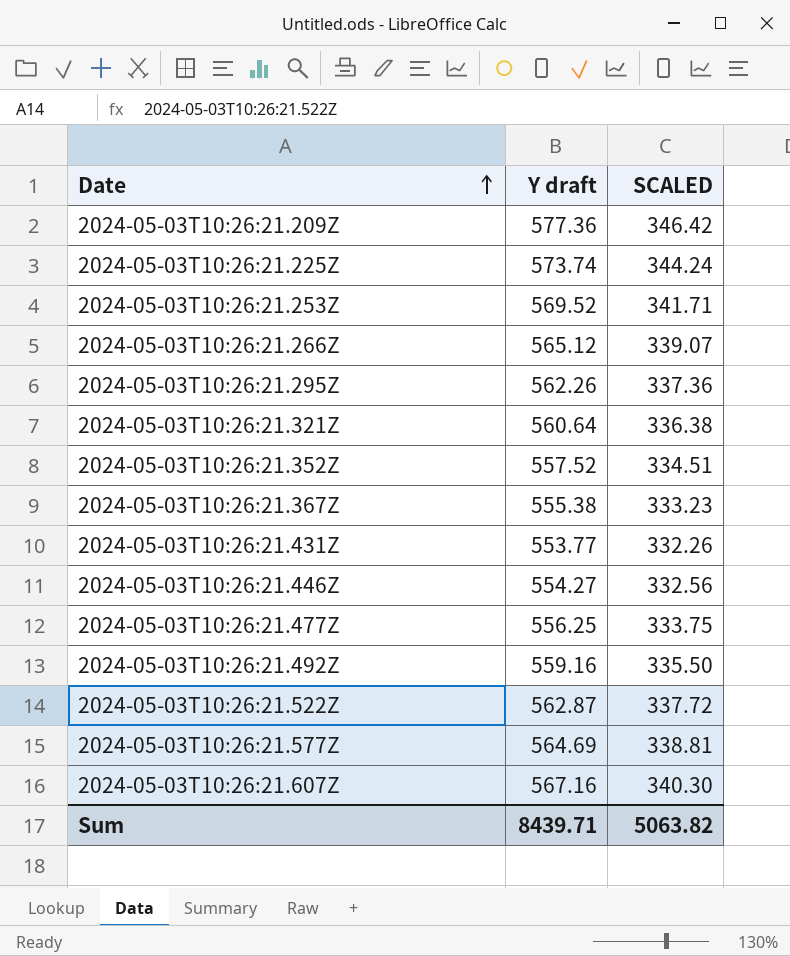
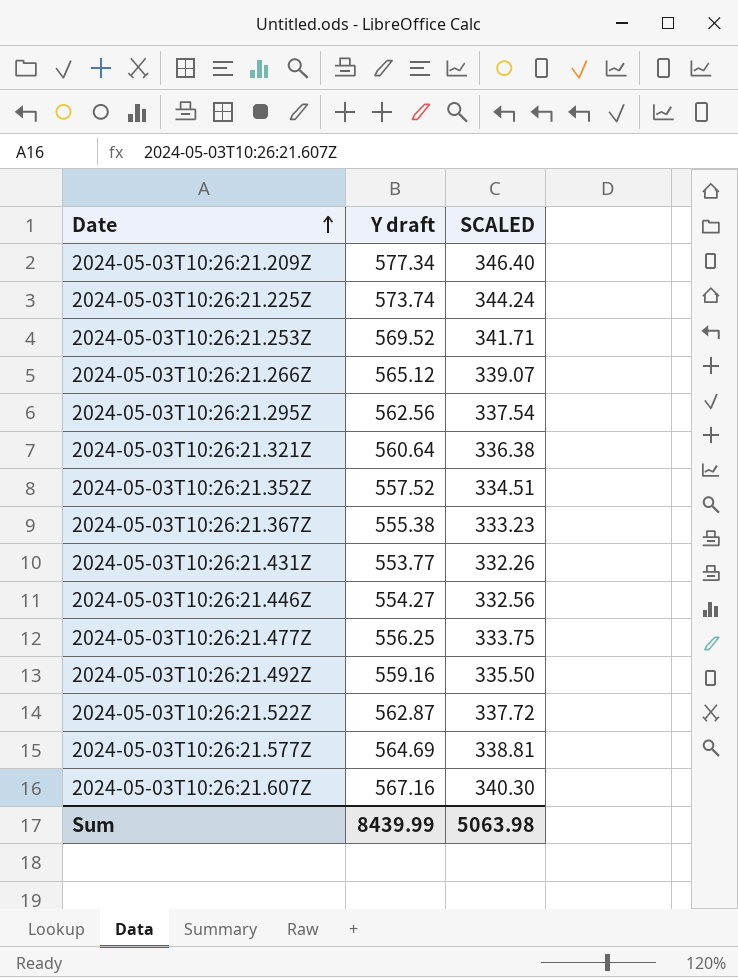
2024-05-03T10:26:21.209Z | Y draft: 577.36 -> 577.34
2024-05-03T10:26:21.209Z | SCALED: 346.42 -> 346.40
2024-05-03T10:26:21.295Z | Y draft: 562.26 -> 562.56
2024-05-03T10:26:21.295Z | SCALED: 337.36 -> 337.54
Sum | Y draft: 8439.71 -> 8439.99
Sum | SCALED: 5063.82 -> 5063.98

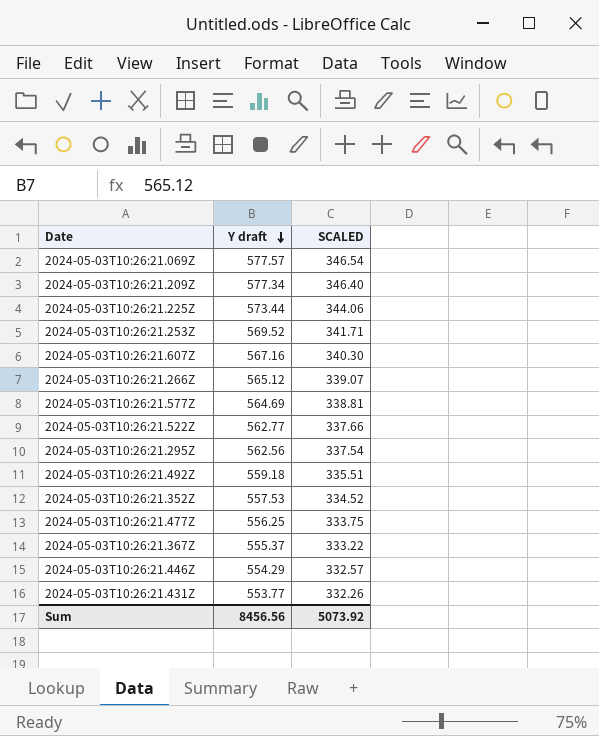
row order: Date ascending -> Y draft descending
row 2024-05-03T10:26:21.321Z: 560.64 | 336.38 -> none
row 2024-05-03T10:26:21.069Z: none -> 577.57 | 346.54
2024-05-03T10:26:21.225Z | Y draft: 573.74 -> 573.44
2024-05-03T10:26:21.225Z | SCALED: 344.24 -> 344.06
2024-05-03T10:26:21.522Z | Y draft: 562.87 -> 562.77
2024-05-03T10:26:21.522Z | SCALED: 337.72 -> 337.66
2024-05-03T10:26:21.492Z | Y draft: 559.16 -> 559.18
2024-05-03T10:26:21.492Z | SCALED: 335.50 -> 335.51
2024-05-03T10:26:21.352Z | Y draft: 557.52 -> 557.53
2024-05-03T10:26:21.352Z | SCALED: 334.51 -> 334.52
2024-05-03T10:26:21.367Z | Y draft: 555.38 -> 555.37
2024-05-03T10:26:21.367Z | SCALED: 333.23 -> 333.22
2024-05-03T10:26:21.446Z | Y draft: 554.27 -> 554.29
2024-05-03T10:26:21.446Z | SCALED: 332.56 -> 332.57
Sum | Y draft: 8439.99 -> 8456.56
Sum | SCALED: 5063.98 -> 5073.92

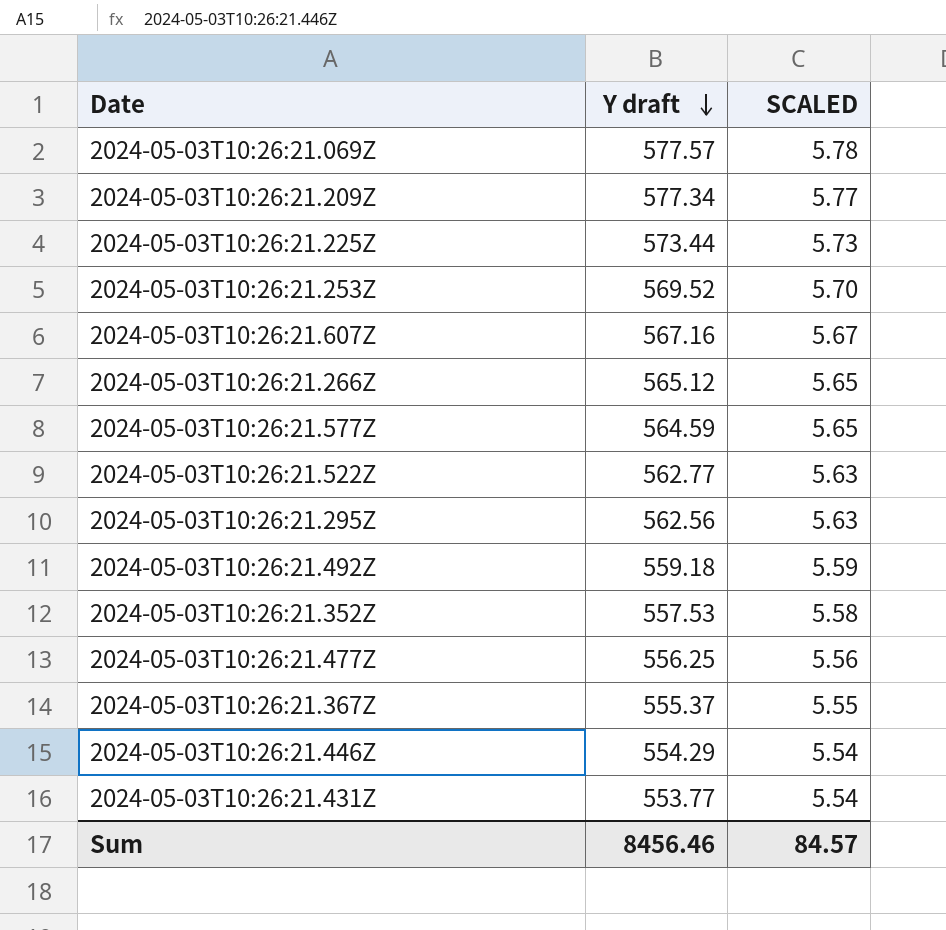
column SCALED | formula: [Y draft] * 0.6 -> [Y draft] * 0.01
2024-05-03T10:26:21.577Z | Y draft: 564.69 -> 564.59
Sum | Y draft: 8456.56 -> 8456.46
Sum | SCALED: 5073.92 -> 84.57

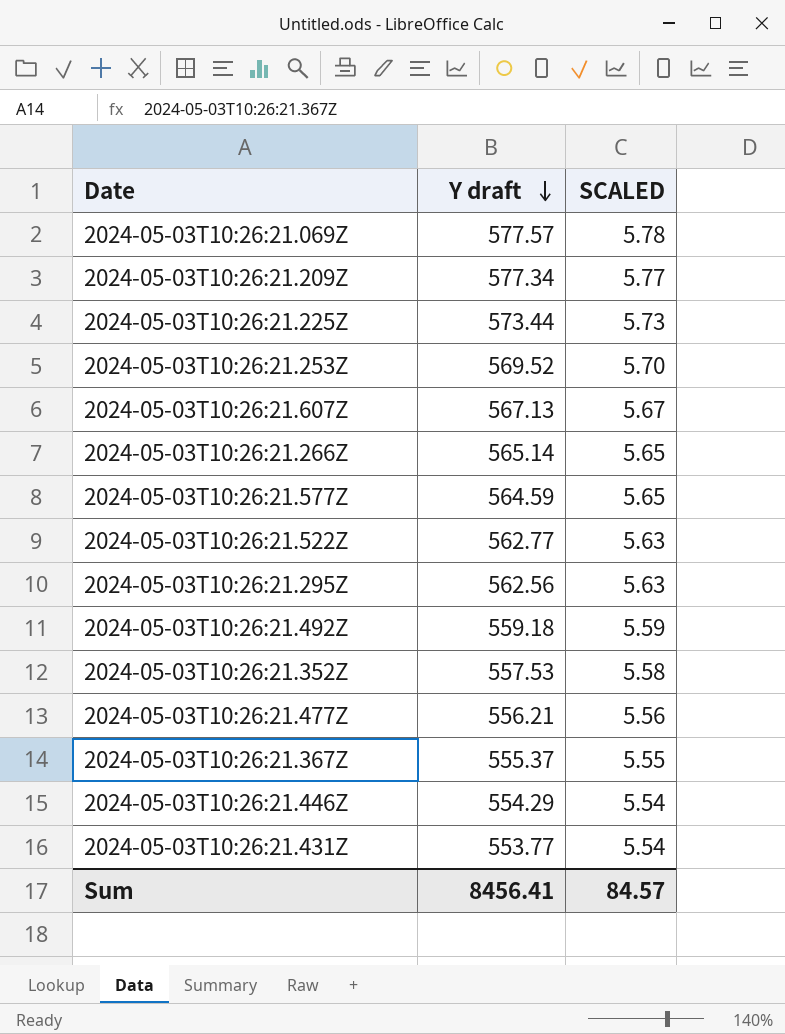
2024-05-03T10:26:21.607Z | Y draft: 567.16 -> 567.13
2024-05-03T10:26:21.266Z | Y draft: 565.12 -> 565.14
2024-05-03T10:26:21.477Z | Y draft: 556.25 -> 556.21
Sum | Y draft: 8456.46 -> 8456.41

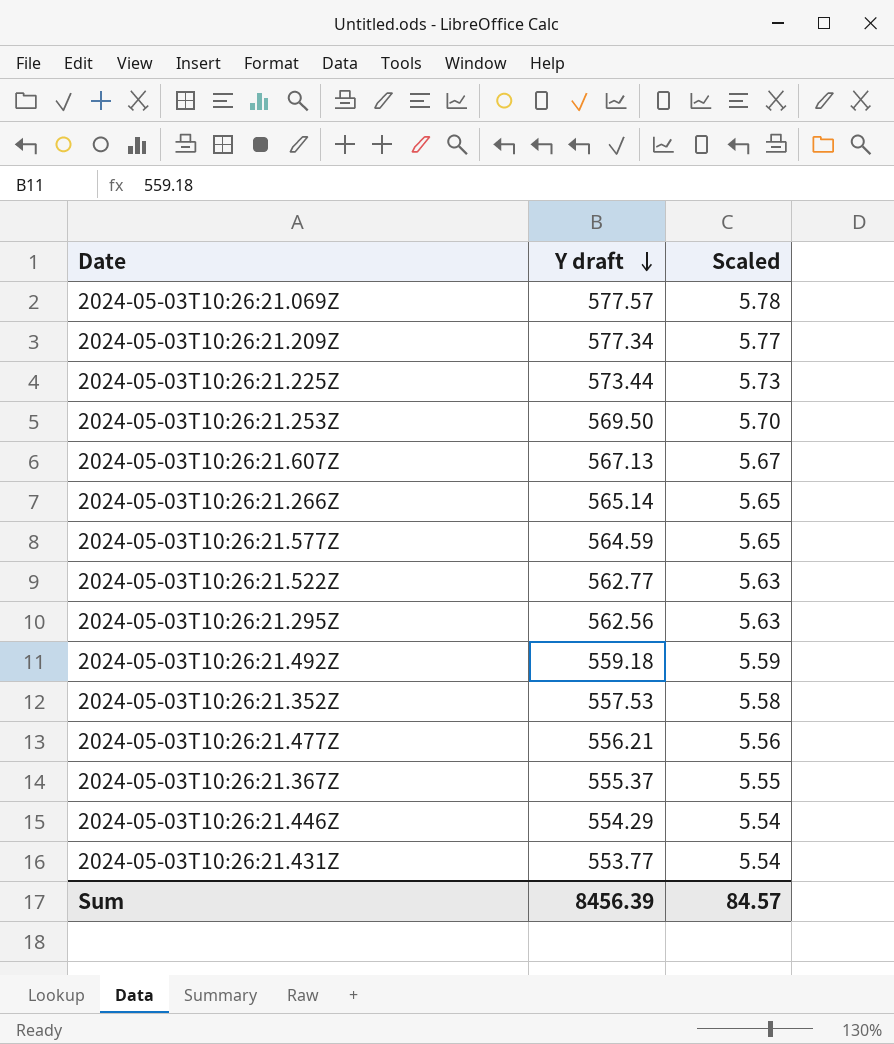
column name: SCALED -> Scaled
2024-05-03T10:26:21.253Z | Y draft: 569.52 -> 569.50
Sum | Y draft: 8456.41 -> 8456.39

